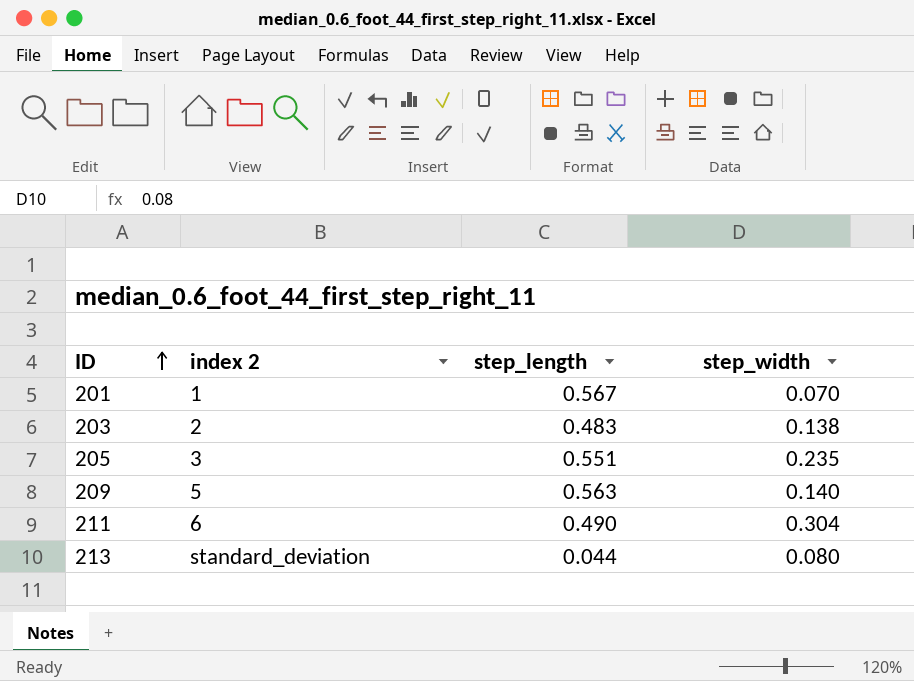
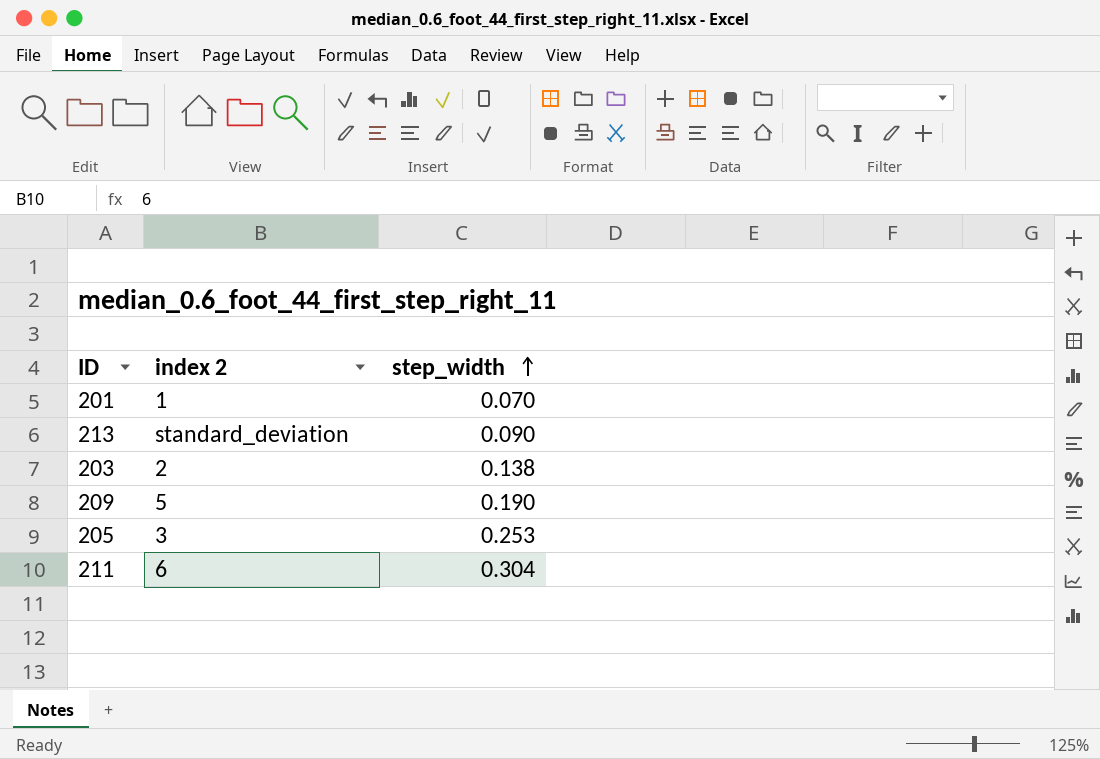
row order: ID ascending -> step_width ascending
column step_length | position: 3 -> none
213 | step_width: 0.080 -> 0.090
209 | step_width: 0.140 -> 0.190
205 | step_width: 0.235 -> 0.253

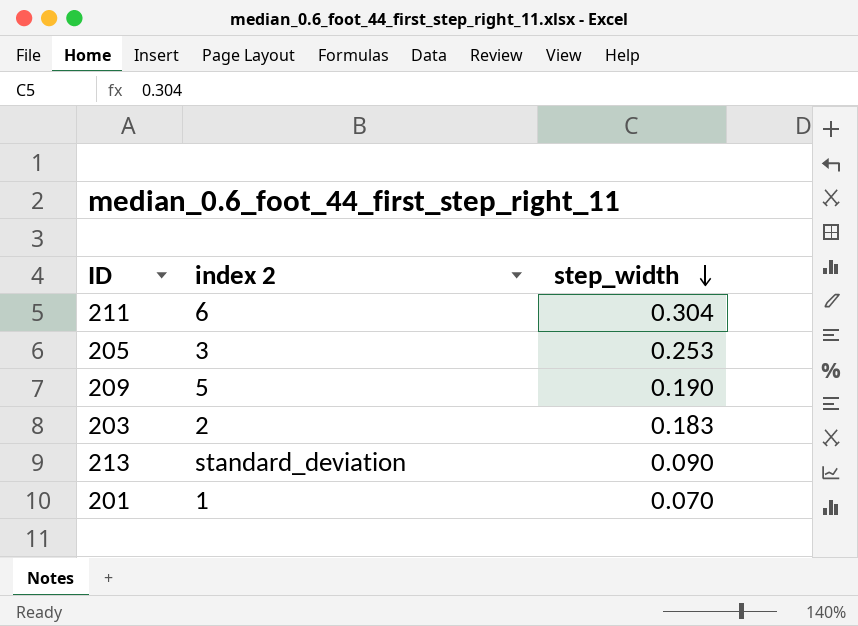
row order: step_width ascending -> step_width descending
203 | step_width: 0.138 -> 0.183

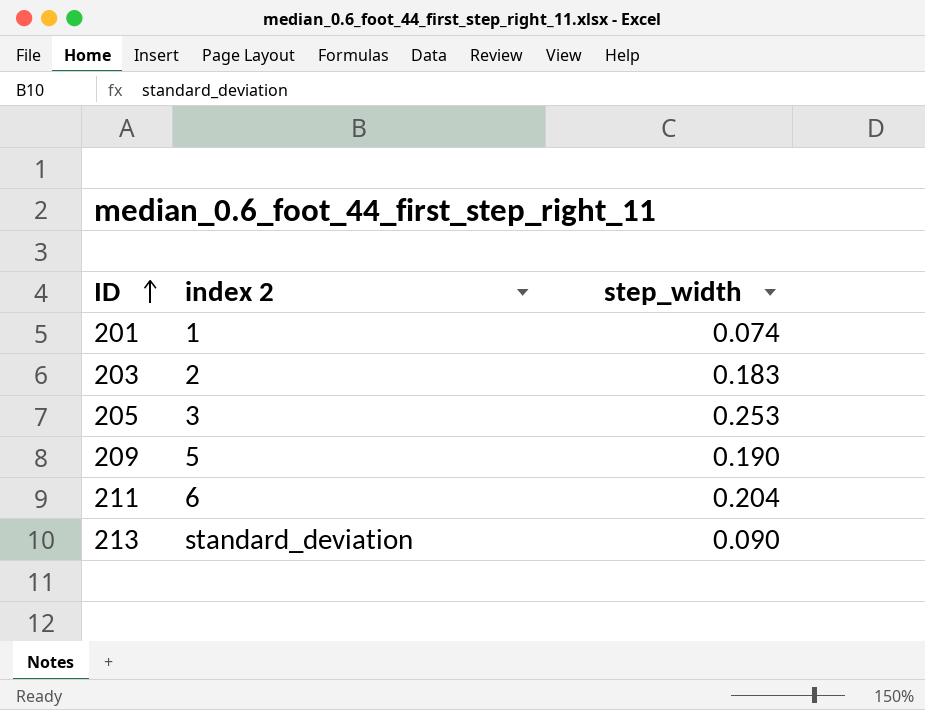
row order: step_width descending -> ID ascending
201 | step_width: 0.070 -> 0.074
211 | step_width: 0.304 -> 0.204

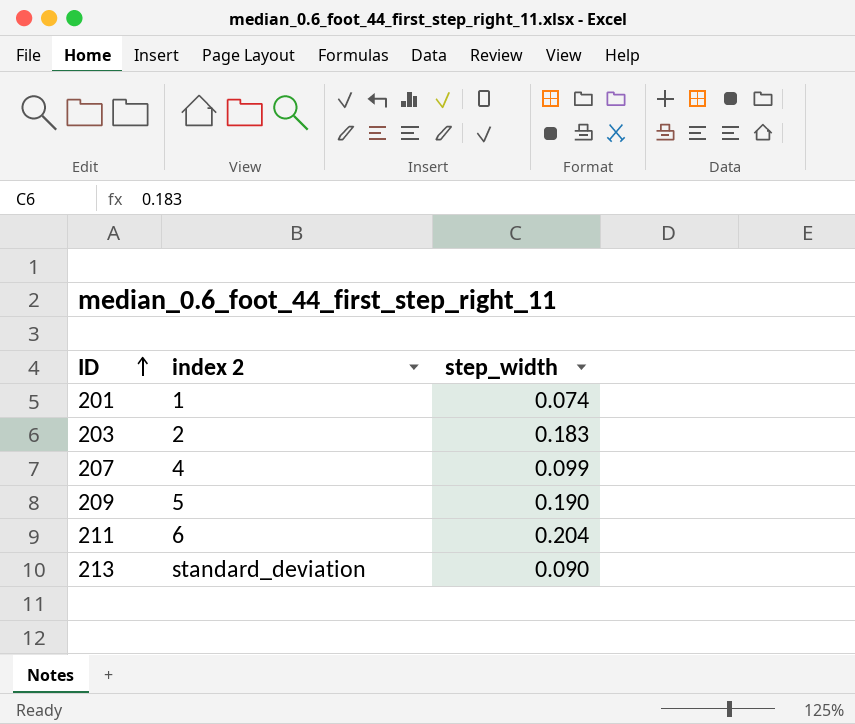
row 205: 3 | 0.253 -> none
row 207: none -> 4 | 0.099

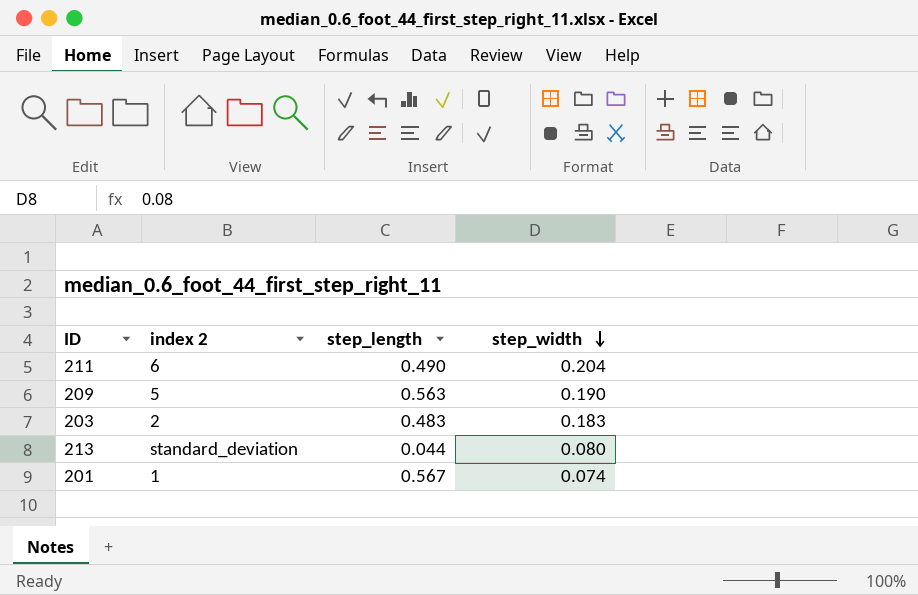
row order: ID ascending -> step_width descending
column step_length | position: none -> 3
row 207: 4 | 0.099 -> none
213 | step_width: 0.090 -> 0.080

